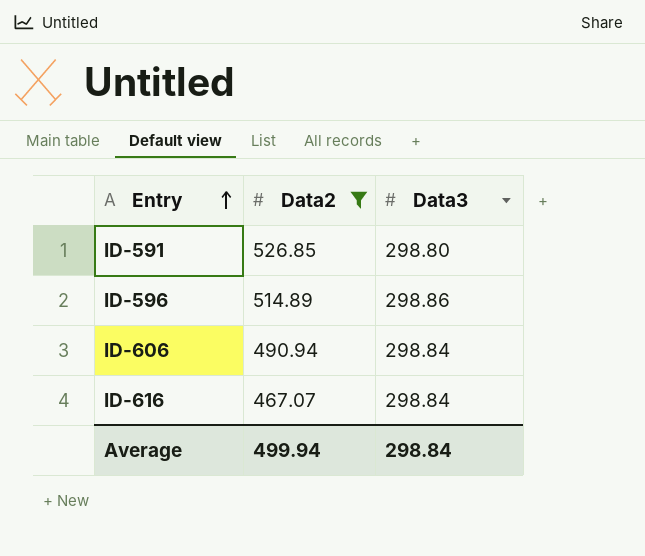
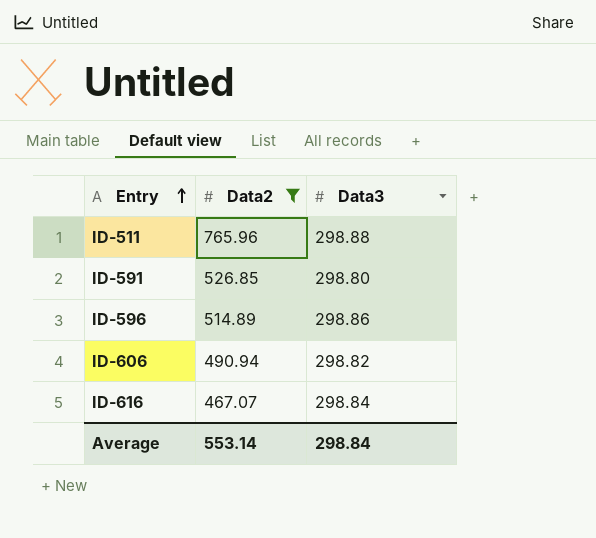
row ID-511: none -> 765.96 | 298.88
ID-606 | Data3: 298.84 -> 298.82
Average | Data2: 499.94 -> 553.14

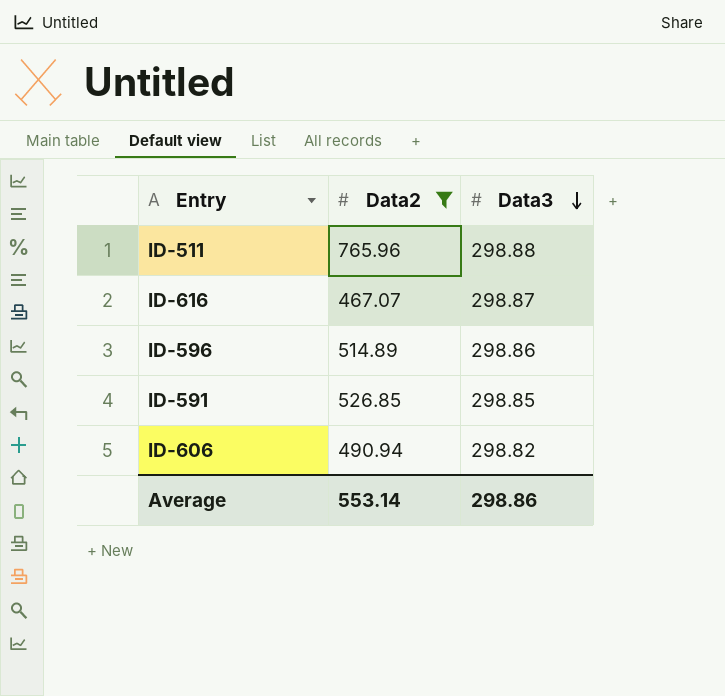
row order: Entry ascending -> Data3 descending
ID-616 | Data3: 298.84 -> 298.87
ID-591 | Data3: 298.80 -> 298.85
Average | Data3: 298.84 -> 298.86

